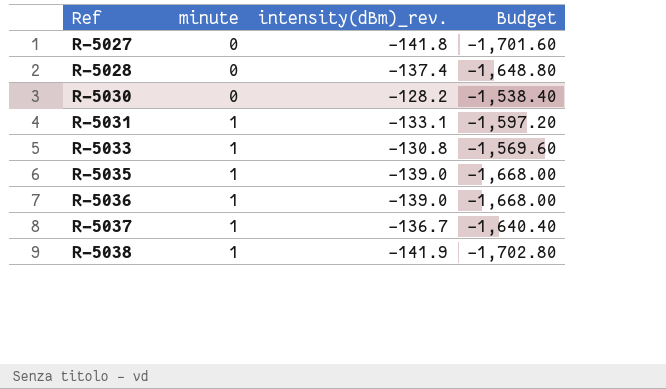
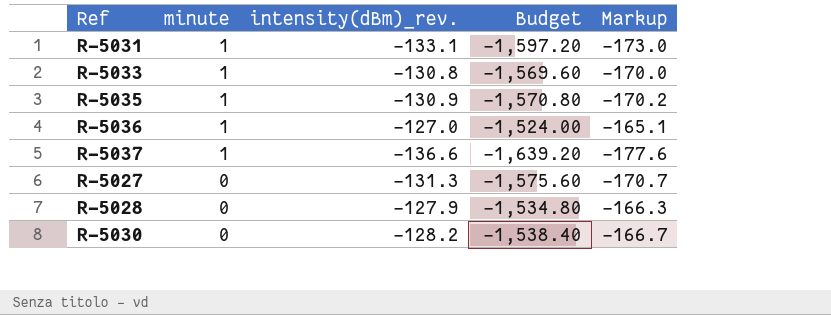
row order: Ref ascending -> minute descending
column Markup | formula: none -> [intensity(dBm)_rev.] * 1.3
row R-5038: 1 | -141.9 | -1,702.80 -> none
R-5035 | intensity(dBm)_rev.: -139.0 -> -130.9
R-5035 | Budget: -1,668.00 -> -1,570.80
R-5036 | intensity(dBm)_rev.: -139.0 -> -127.0
R-5036 | Budget: -1,668.00 -> -1,524.00
R-5037 | intensity(dBm)_rev.: -136.7 -> -136.6
R-5037 | Budget: -1,640.40 -> -1,639.20
R-5027 | intensity(dBm)_rev.: -141.8 -> -131.3
R-5027 | Budget: -1,701.60 -> -1,575.60
R-5028 | intensity(dBm)_rev.: -137.4 -> -127.9
R-5028 | Budget: -1,648.80 -> -1,534.80

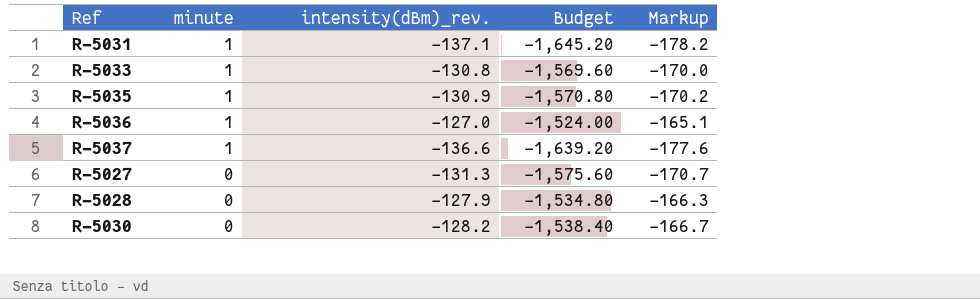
R-5031 | intensity(dBm)_rev.: -133.1 -> -137.1
R-5031 | Budget: -1,597.20 -> -1,645.20
R-5031 | Markup: -173.0 -> -178.2

